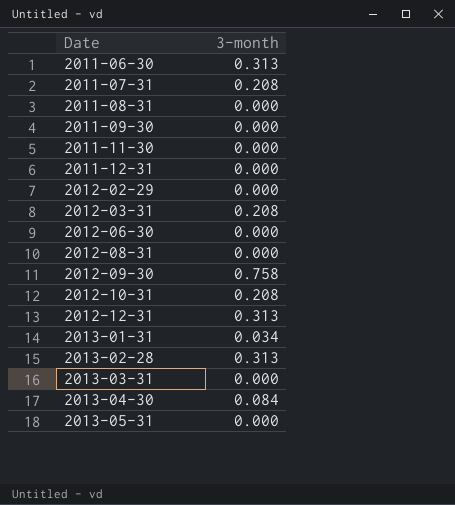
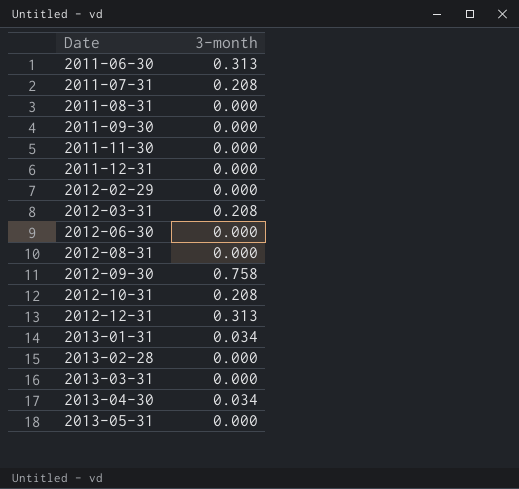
2013-02-28 | 3-month: 0.313 -> 0.000
2013-04-30 | 3-month: 0.084 -> 0.034

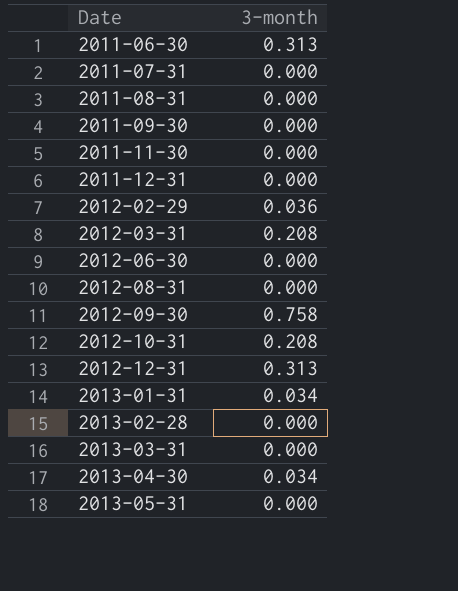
2011-07-31 | 3-month: 0.208 -> 0.000
2012-02-29 | 3-month: 0.000 -> 0.036

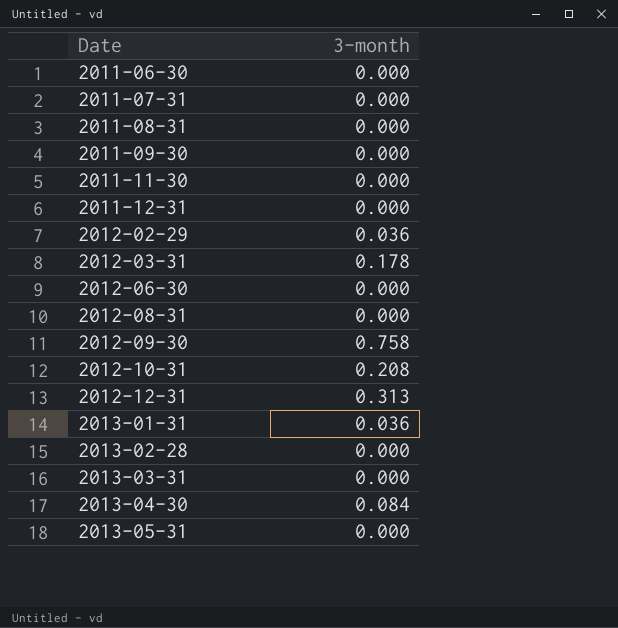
2011-06-30 | 3-month: 0.313 -> 0.000
2012-03-31 | 3-month: 0.208 -> 0.178
2013-01-31 | 3-month: 0.034 -> 0.036
2013-04-30 | 3-month: 0.034 -> 0.084

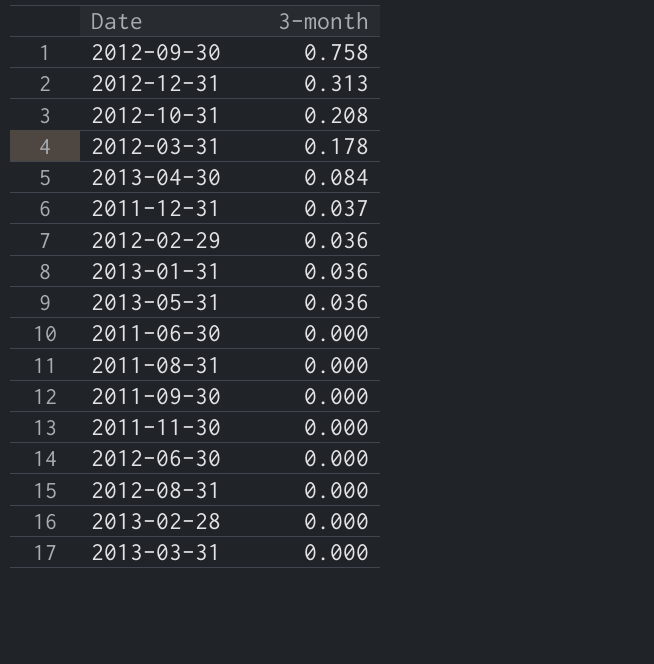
row order: Date ascending -> 3-month descending
row 2011-07-31: 0.000 -> none
2011-12-31 | 3-month: 0.000 -> 0.037
2013-05-31 | 3-month: 0.000 -> 0.036

